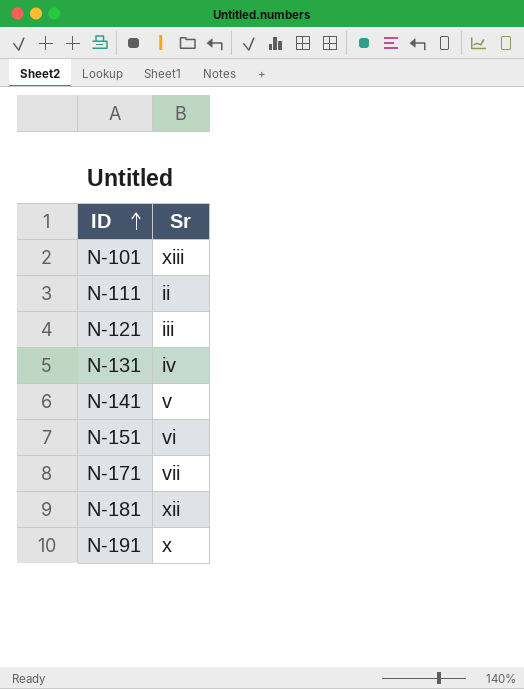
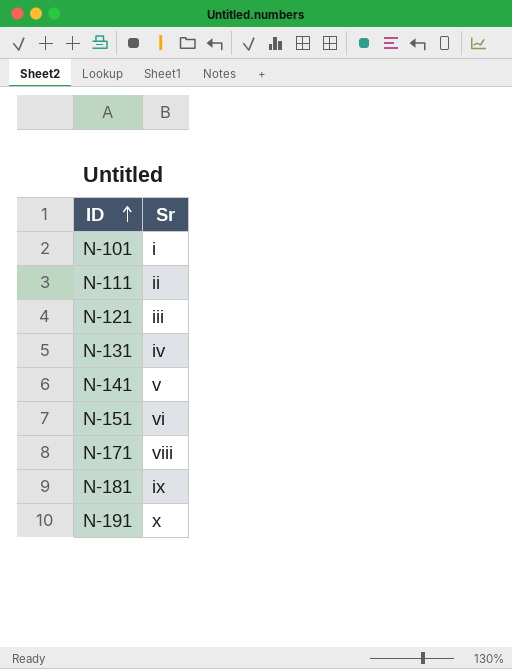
N-101 | Sr: xiii -> i
N-171 | Sr: vii -> viii
N-181 | Sr: xii -> ix

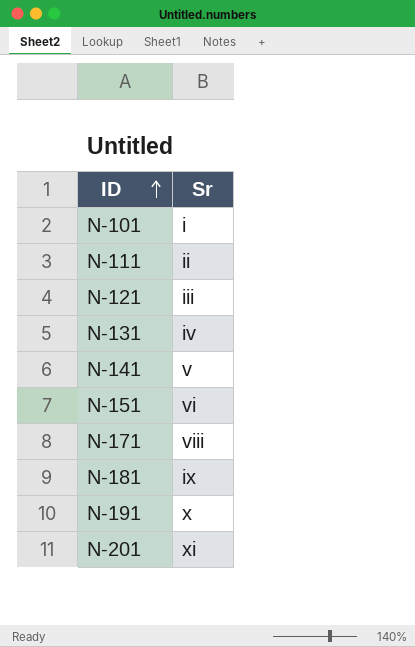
row N-201: none -> xi

